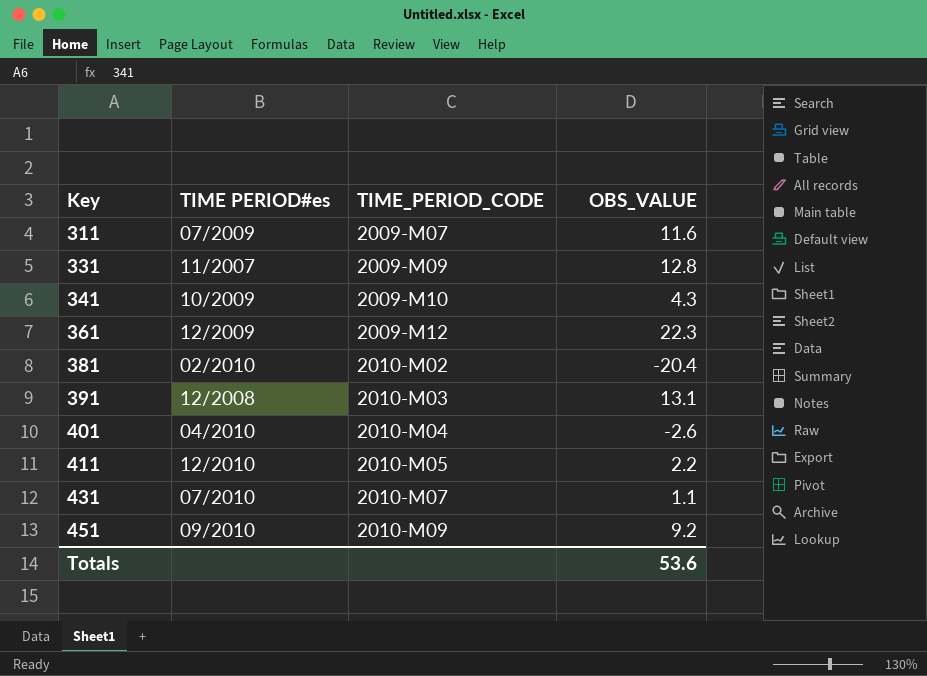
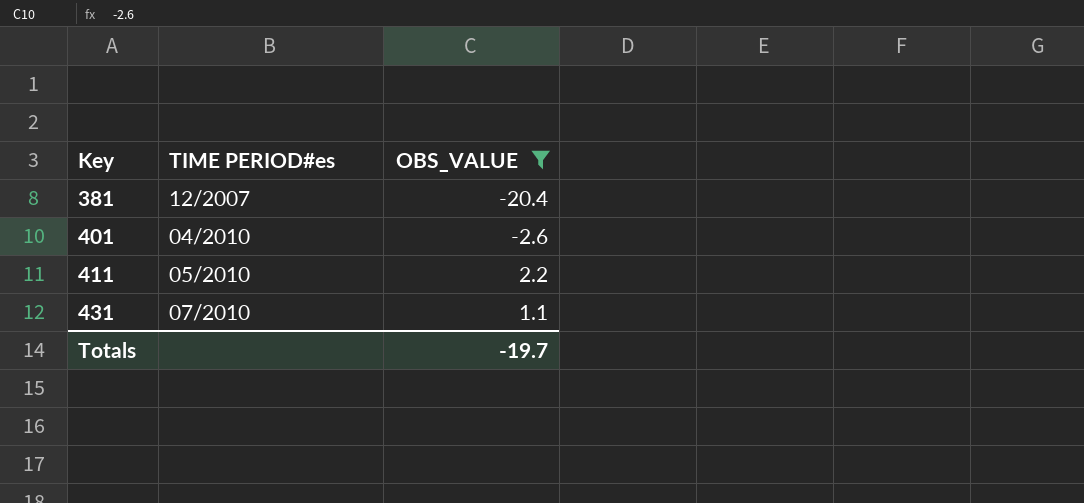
filter: none -> OBS_VALUE <= 2.2
column TIME_PERIOD_CODE | position: 3 -> none
381 | TIME PERIOD#es: 02/2010 -> 12/2007
411 | TIME PERIOD#es: 12/2010 -> 05/2010
Totals | OBS_VALUE: 53.6 -> -19.7

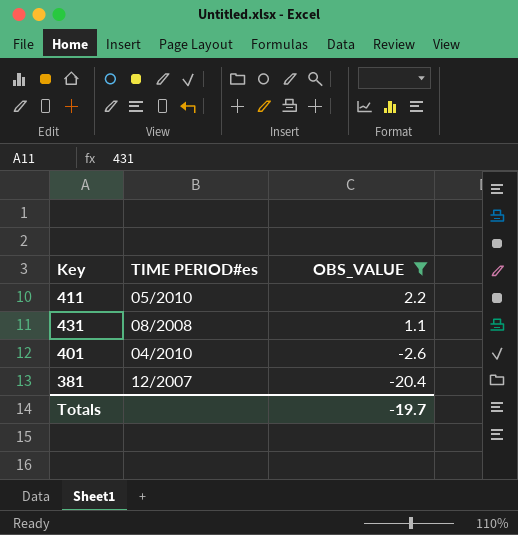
row order: Key ascending -> OBS_VALUE descending
431 | TIME PERIOD#es: 07/2010 -> 08/2008

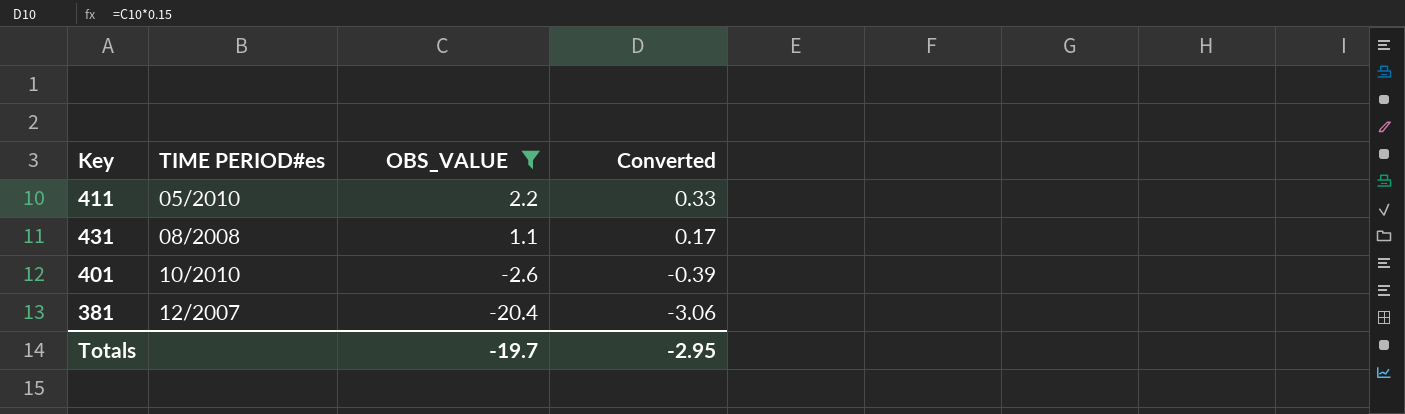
column Converted | formula: none -> [OBS_VALUE] * 0.15
401 | TIME PERIOD#es: 04/2010 -> 10/2010

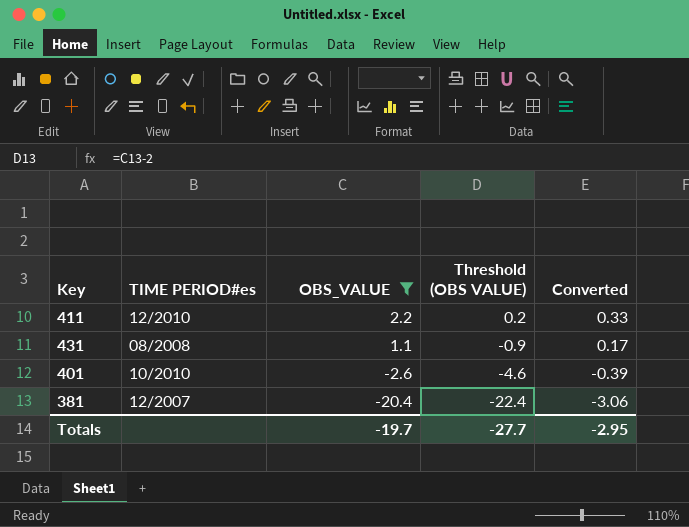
column Threshold (OBS VALUE) | formula: none -> [OBS_VALUE] - 2
411 | TIME PERIOD#es: 05/2010 -> 12/2010

